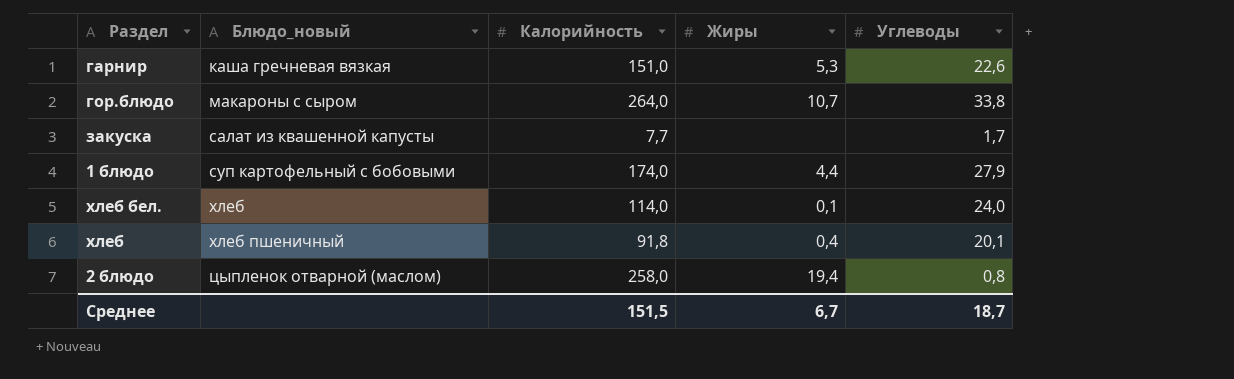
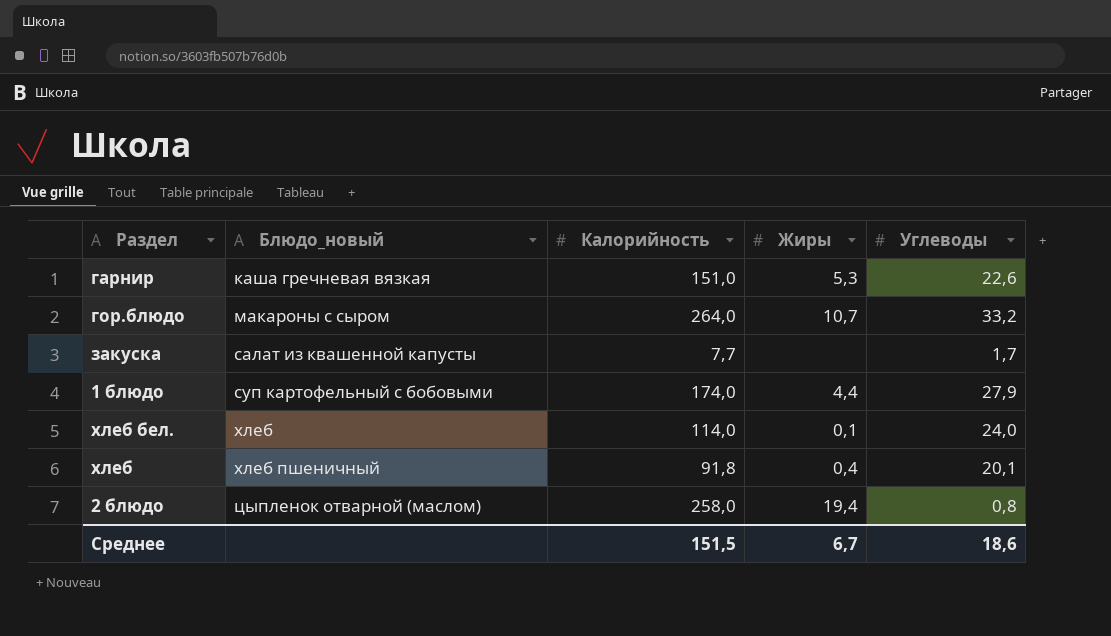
гор.блюдо | Углеводы: 33,8 -> 33,2
Среднее | Углеводы: 18,7 -> 18,6

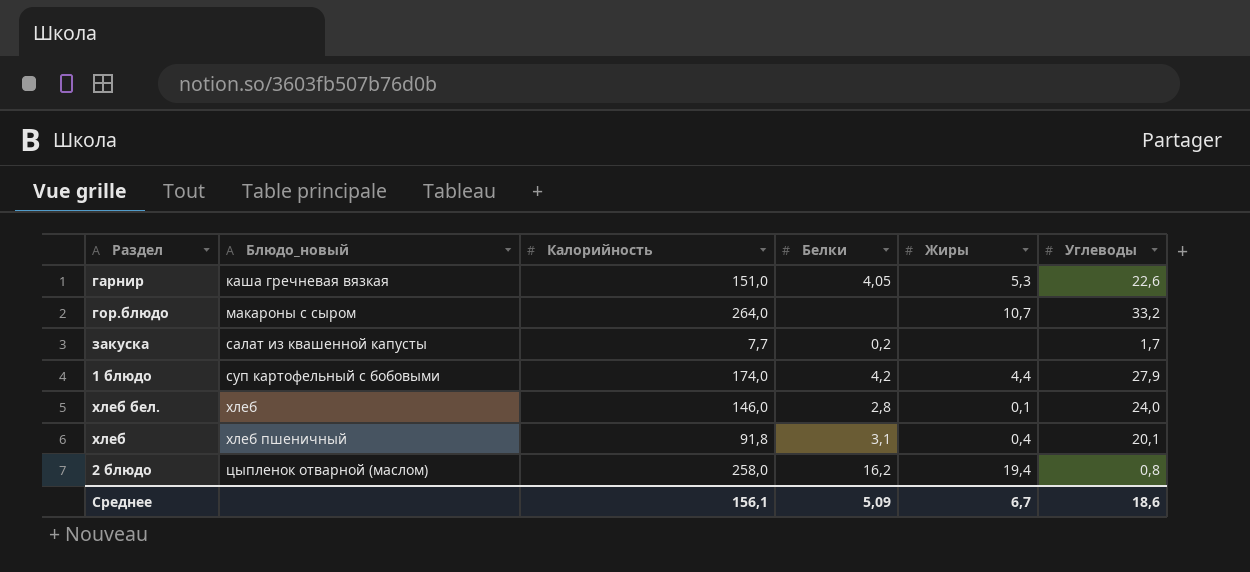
column Белки | position: none -> 4
хлеб бел. | Калорийность: 114,0 -> 146,0
Среднее | Калорийность: 151,5 -> 156,1

